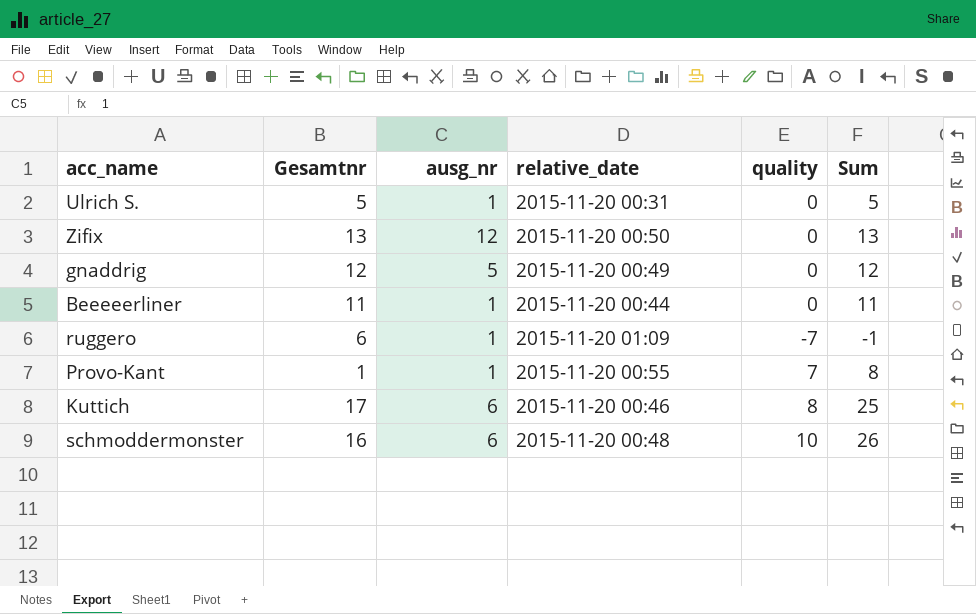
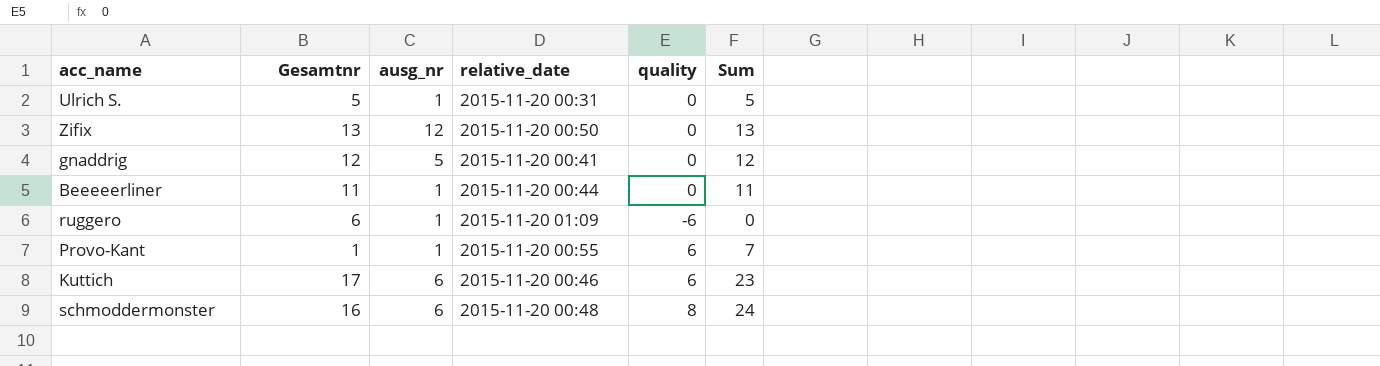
gnaddrig | relative_date: 2015-11-20 00:49 -> 2015-11-20 00:41
ruggero | quality: -7 -> -6
ruggero | Sum: -1 -> 0
Provo-Kant | quality: 7 -> 6
Provo-Kant | Sum: 8 -> 7
Kuttich | quality: 8 -> 6
Kuttich | Sum: 25 -> 23
schmoddermonster | quality: 10 -> 8
schmoddermonster | Sum: 26 -> 24

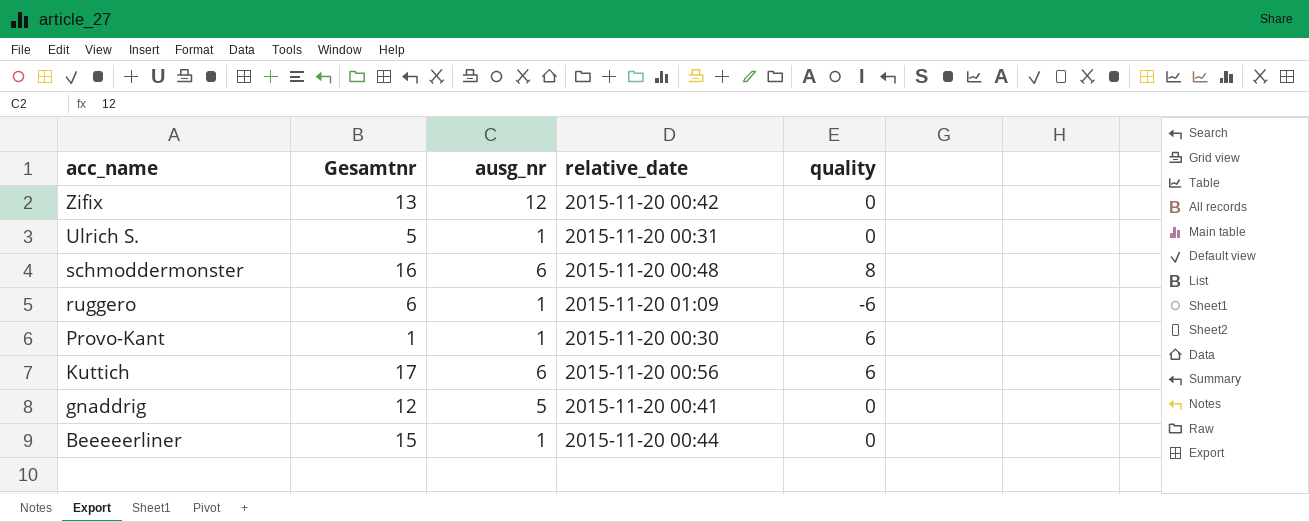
row order: none -> acc_name descending
column Sum | formula: [Gesamtnr] + [quality] -> none
Zifix | relative_date: 2015-11-20 00:50 -> 2015-11-20 00:42
Provo-Kant | relative_date: 2015-11-20 00:55 -> 2015-11-20 00:30
Kuttich | relative_date: 2015-11-20 00:46 -> 2015-11-20 00:56
Beeeeerliner | Gesamtnr: 11 -> 15

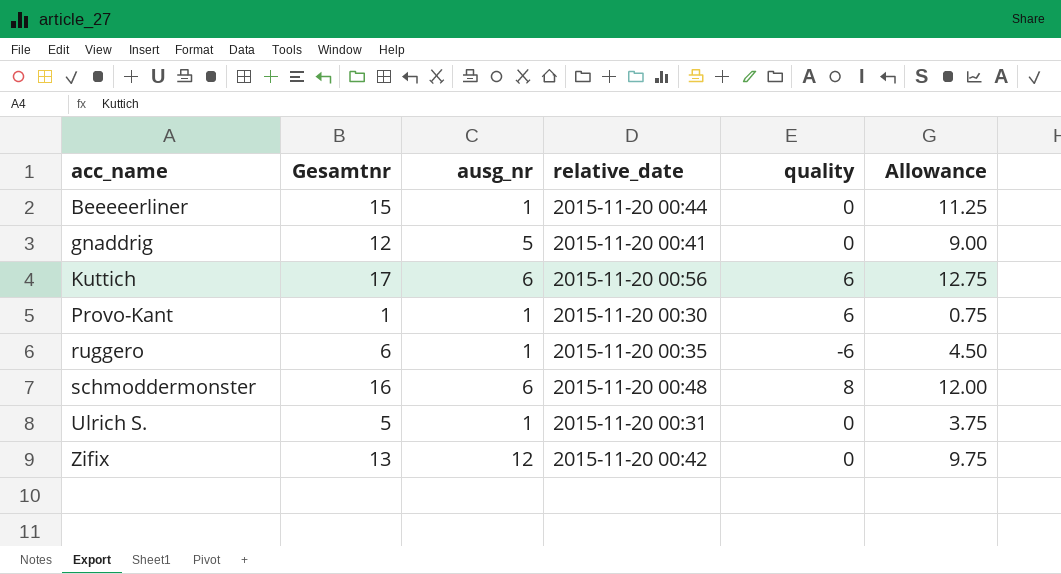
row order: acc_name descending -> acc_name ascending
column Allowance | formula: none -> [Gesamtnr] * 0.75
ruggero | relative_date: 2015-11-20 01:09 -> 2015-11-20 00:35

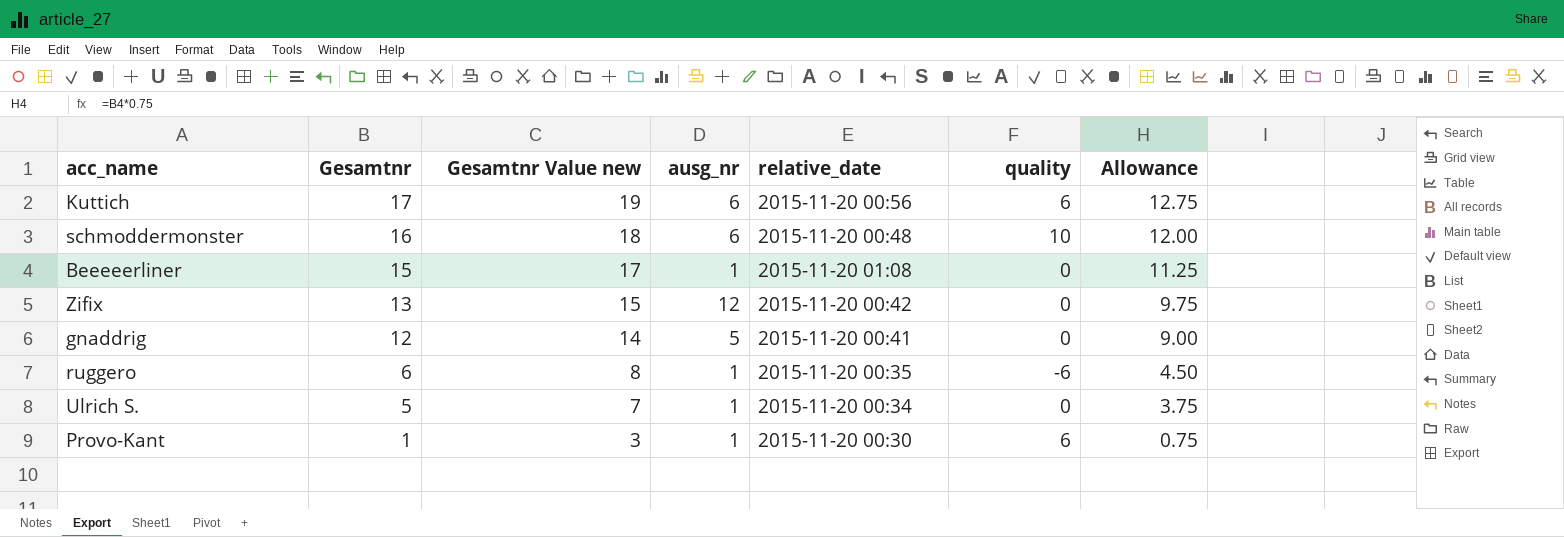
row order: acc_name ascending -> Gesamtnr descending
column Gesamtnr Value new | formula: none -> [Gesamtnr] + 2
schmoddermonster | quality: 8 -> 10
Beeeeerliner | relative_date: 2015-11-20 00:44 -> 2015-11-20 01:08
Ulrich S. | relative_date: 2015-11-20 00:31 -> 2015-11-20 00:34

